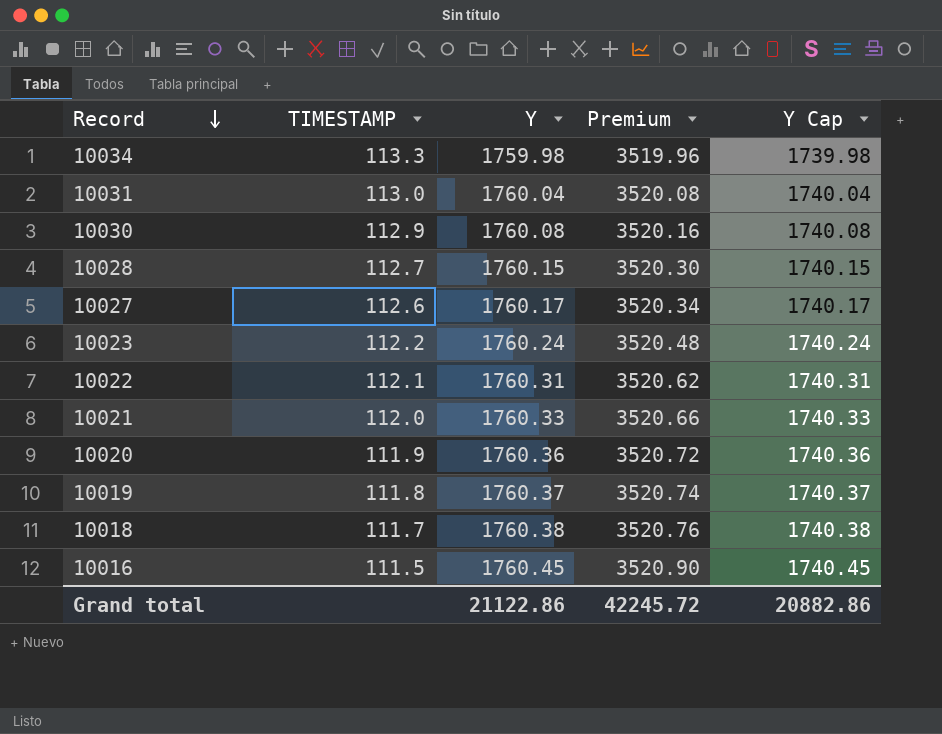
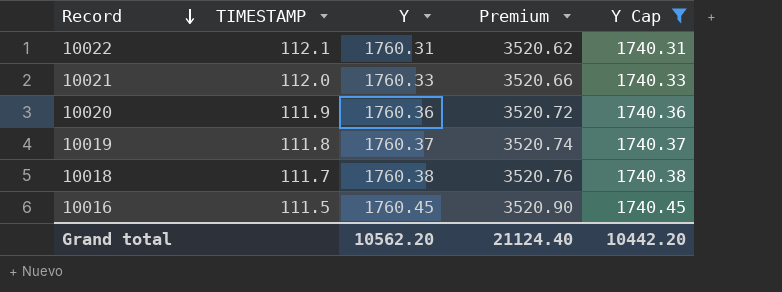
filter: none -> Y Cap >= 1740.31
Grand total | Y: 21122.86 -> 10562.20
Grand total | Premium: 42245.72 -> 21124.40
Grand total | Y Cap: 20882.86 -> 10442.20

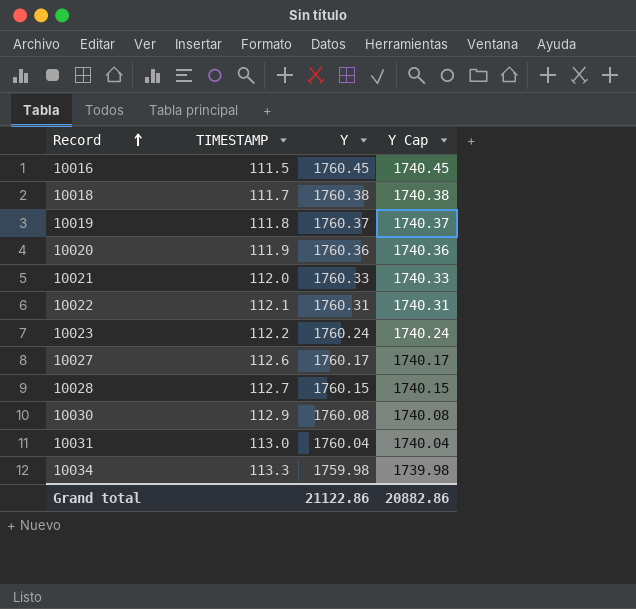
filter: Y Cap >= 1740.31 -> none
row order: Record descending -> Record ascending
column Premium | formula: [Y] * 2 -> none
Grand total | Y: 10562.20 -> 21122.86
Grand total | Y Cap: 10442.20 -> 20882.86

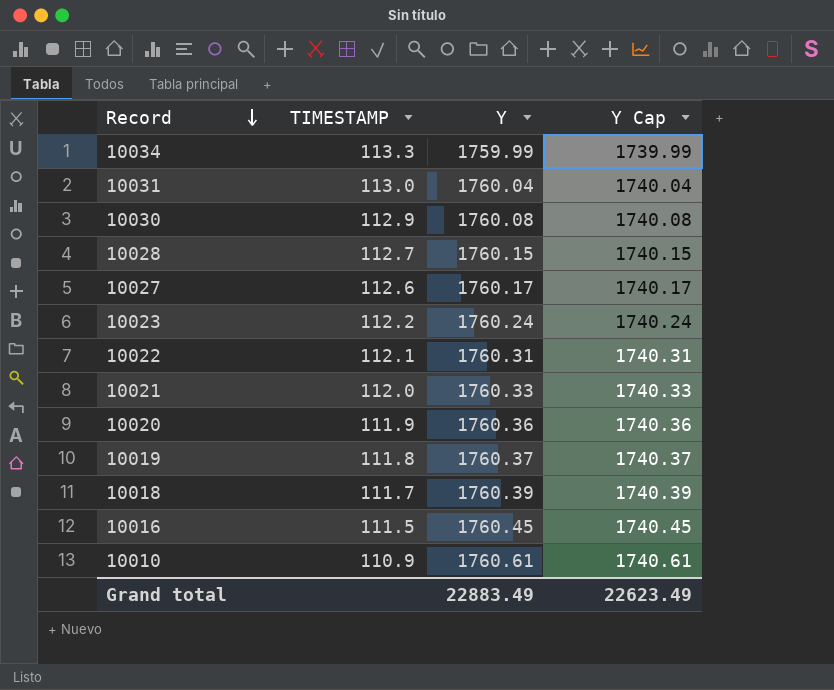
row order: Record ascending -> Record descending
10034 | Y: 1759.98 -> 1759.99
10034 | Y Cap: 1739.98 -> 1739.99
10018 | Y: 1760.38 -> 1760.39
10018 | Y Cap: 1740.38 -> 1740.39
row 10010: none -> 110.9 | 1760.61 | 1740.61
Grand total | Y: 21122.86 -> 22883.49
Grand total | Y Cap: 20882.86 -> 22623.49

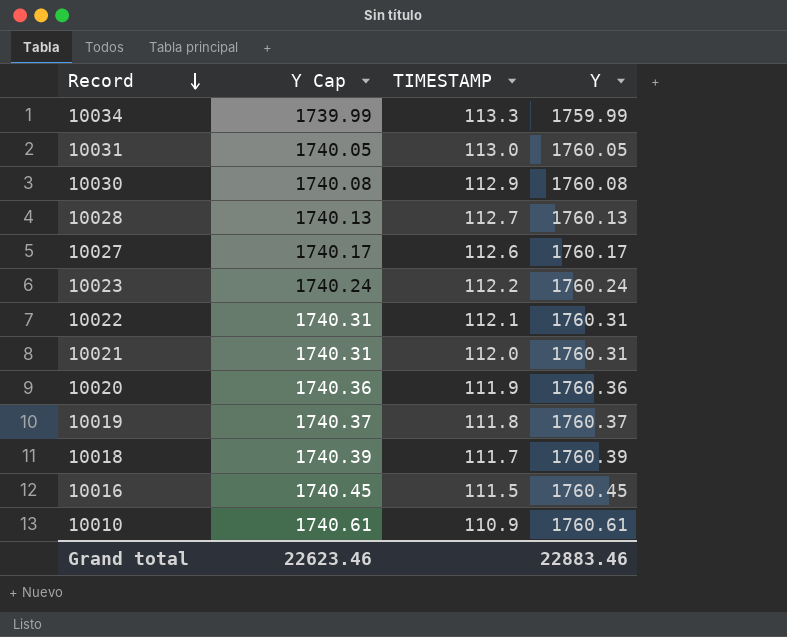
column Y Cap | position: 4 -> 2
10031 | Y Cap: 1740.04 -> 1740.05
10031 | Y: 1760.04 -> 1760.05
10028 | Y Cap: 1740.15 -> 1740.13
10028 | Y: 1760.15 -> 1760.13
10021 | Y Cap: 1740.33 -> 1740.31
10021 | Y: 1760.33 -> 1760.31
Grand total | Y Cap: 22623.49 -> 22623.46
Grand total | Y: 22883.49 -> 22883.46

